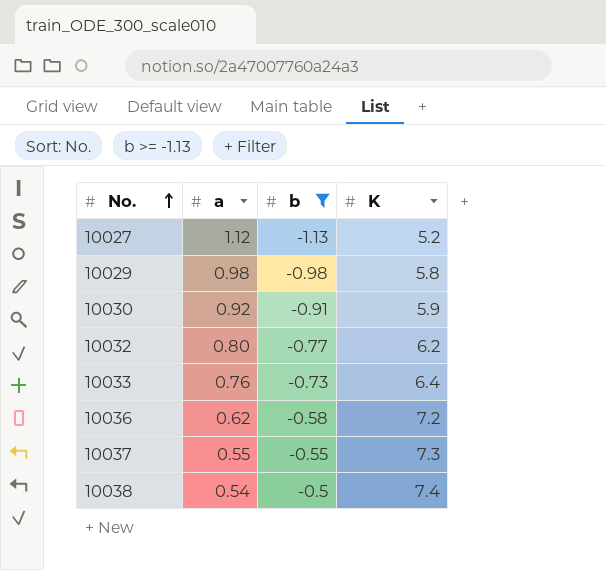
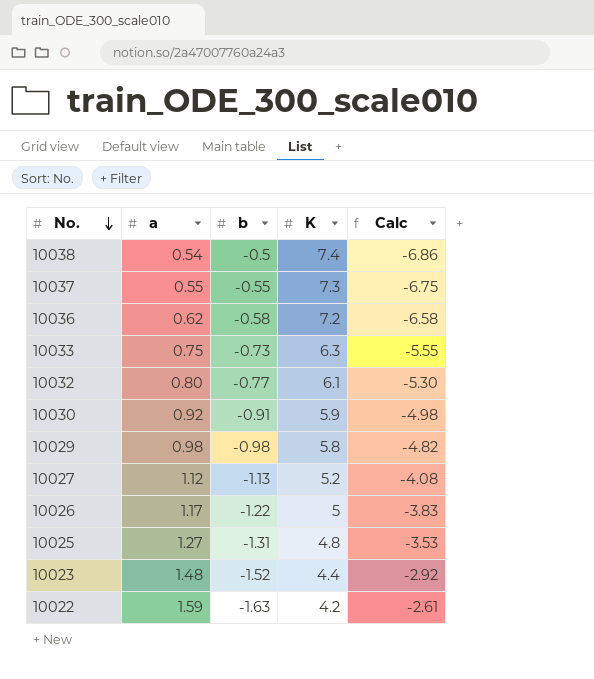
filter: b >= -1.13 -> none
row order: No. ascending -> No. descending
column Calc | formula: none -> [a] - [K]
10033 | a: 0.76 -> 0.75
10033 | K: 6.4 -> 6.3
10032 | K: 6.2 -> 6.1

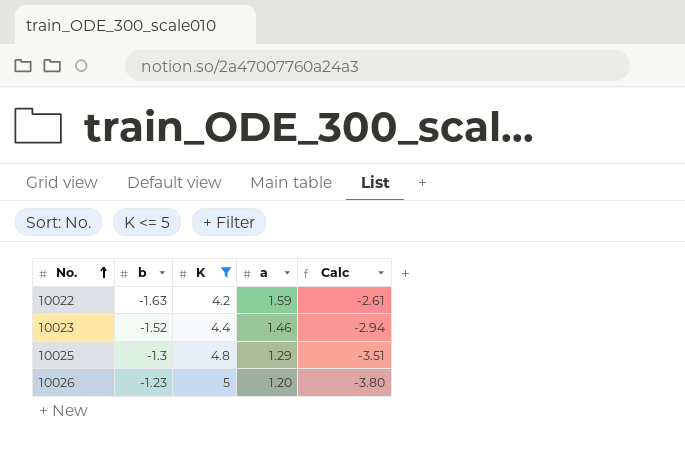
filter: none -> K <= 5
row order: No. descending -> No. ascending
column a | position: 2 -> 4
10023 | a: 1.48 -> 1.46
10023 | Calc: -2.92 -> -2.94
10025 | b: -1.31 -> -1.3
10025 | a: 1.27 -> 1.29
10025 | Calc: -3.53 -> -3.51
10026 | b: -1.22 -> -1.23
10026 | a: 1.17 -> 1.20
10026 | Calc: -3.83 -> -3.80

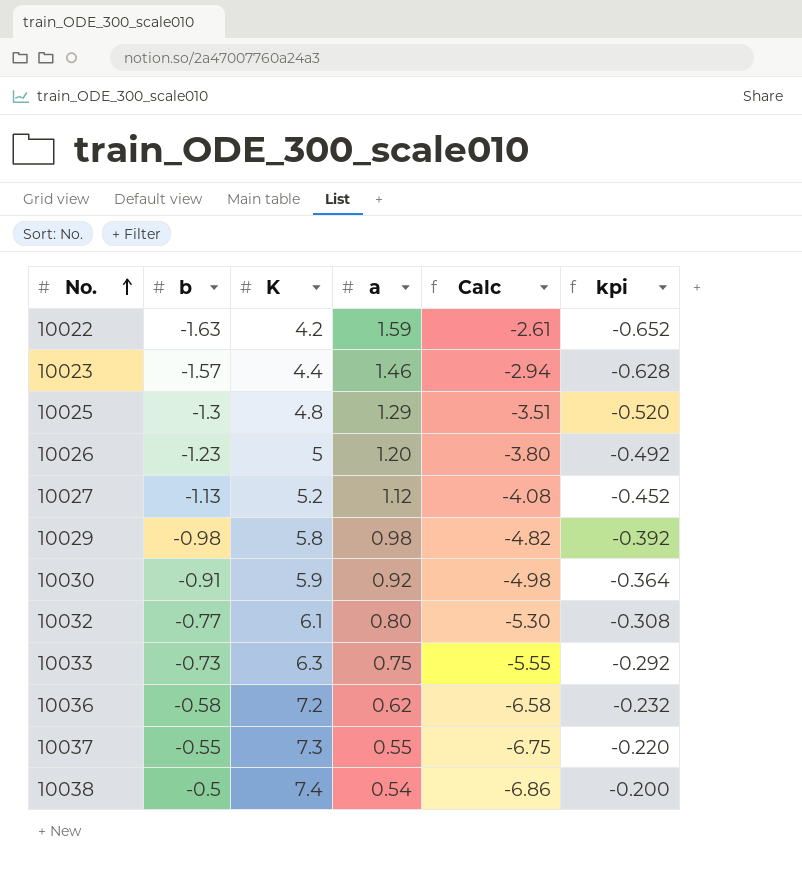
filter: K <= 5 -> none
column kpi | formula: none -> [b] * 0.4
10023 | b: -1.52 -> -1.57

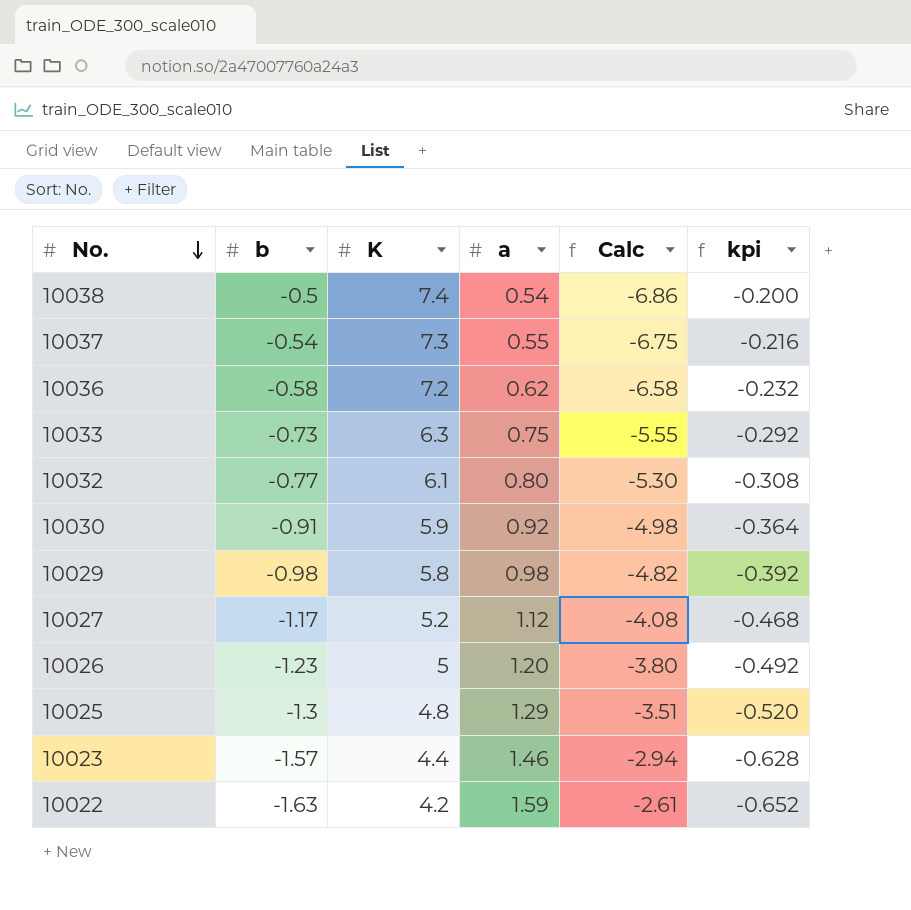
row order: No. ascending -> No. descending
10037 | b: -0.55 -> -0.54
10037 | kpi: -0.220 -> -0.216
10027 | b: -1.13 -> -1.17
10027 | kpi: -0.452 -> -0.468

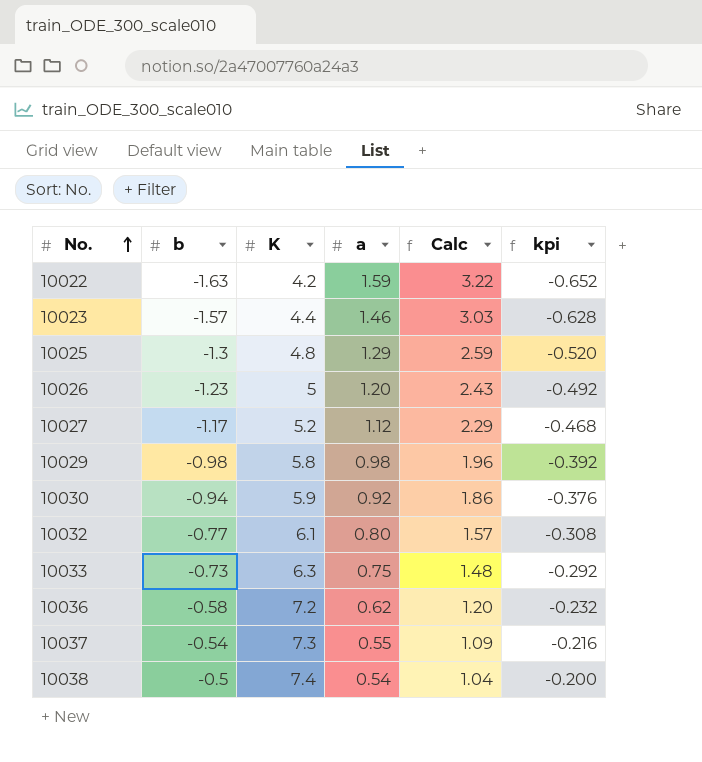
row order: No. descending -> No. ascending
column Calc | formula: [a] - [K] -> [a] - [b]
10030 | b: -0.91 -> -0.94
10030 | kpi: -0.364 -> -0.376

